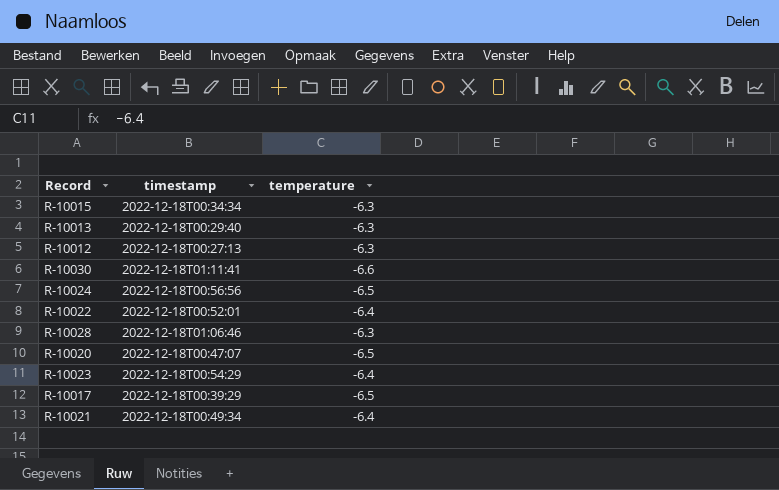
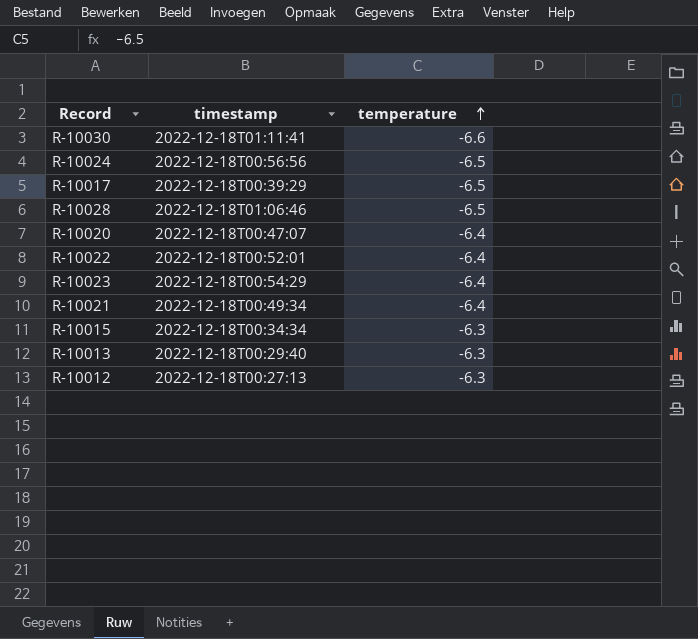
row order: none -> temperature ascending
R-10028 | temperature: -6.3 -> -6.5
R-10020 | temperature: -6.5 -> -6.4

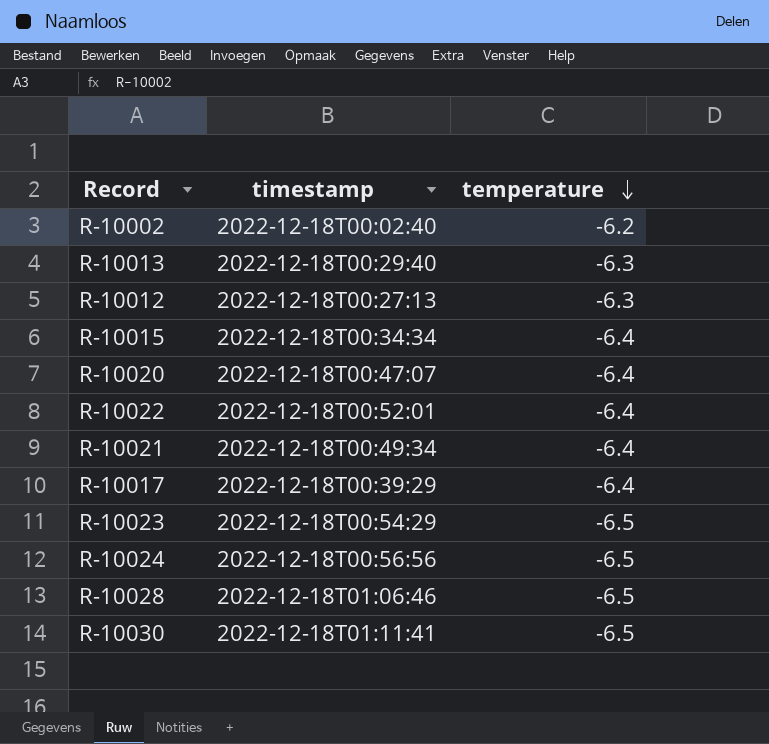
row order: temperature ascending -> temperature descending
row R-10002: none -> 2022-12-18T00:02:40 | -6.2
R-10015 | temperature: -6.3 -> -6.4
R-10017 | temperature: -6.5 -> -6.4
R-10023 | temperature: -6.4 -> -6.5
R-10030 | temperature: -6.6 -> -6.5

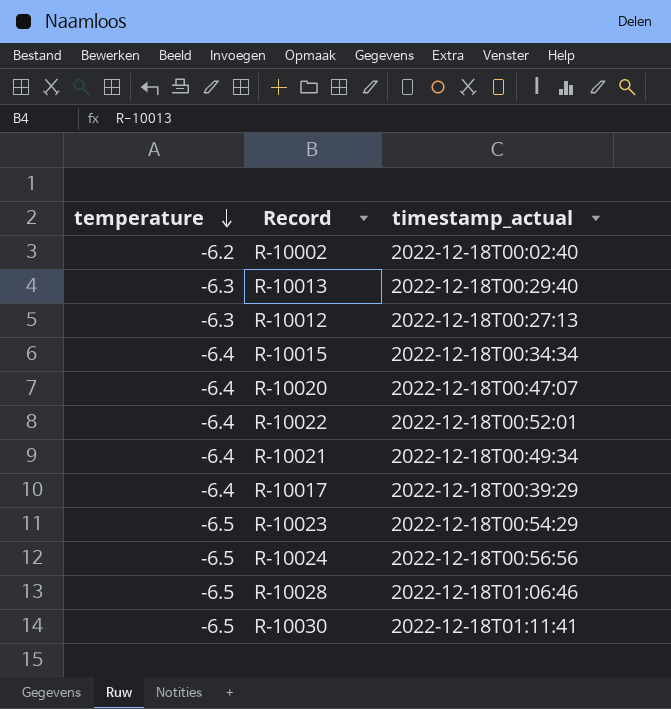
column temperature | position: 3 -> 1
column name: timestamp -> timestamp_actual

